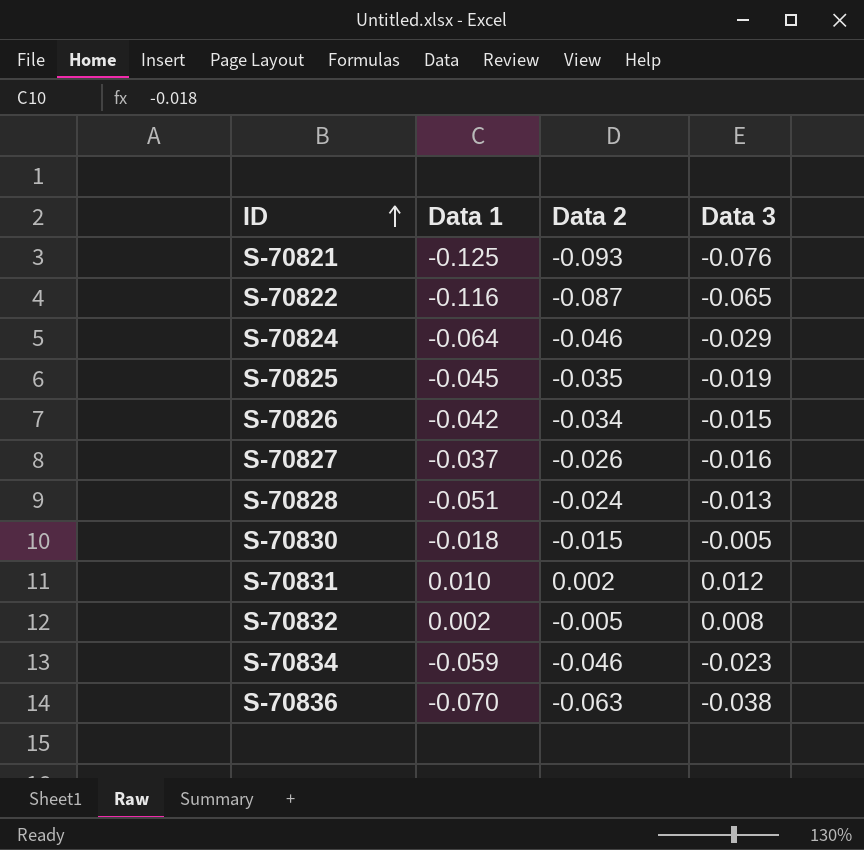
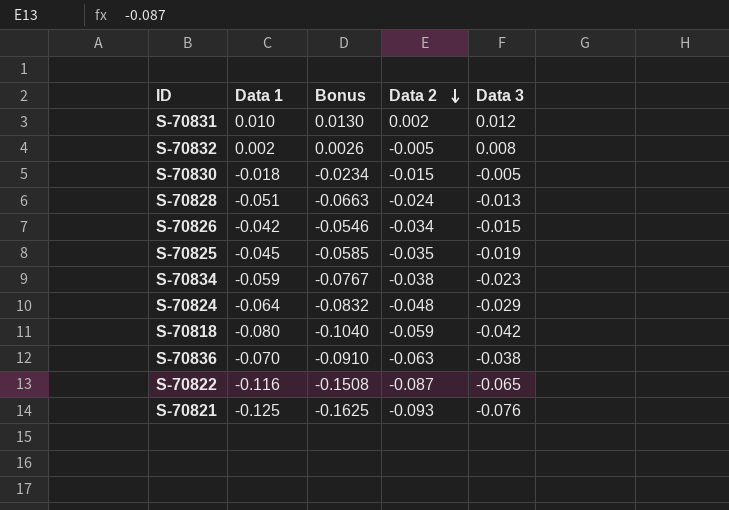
row order: ID ascending -> Data 2 descending
column Bonus | formula: none -> [Data 1] * 1.3
row S-70827: -0.037 | -0.026 | -0.016 -> none
S-70834 | Data 2: -0.046 -> -0.038
S-70824 | Data 2: -0.046 -> -0.048
row S-70818: none -> -0.080 | -0.1040 | -0.059 | -0.042

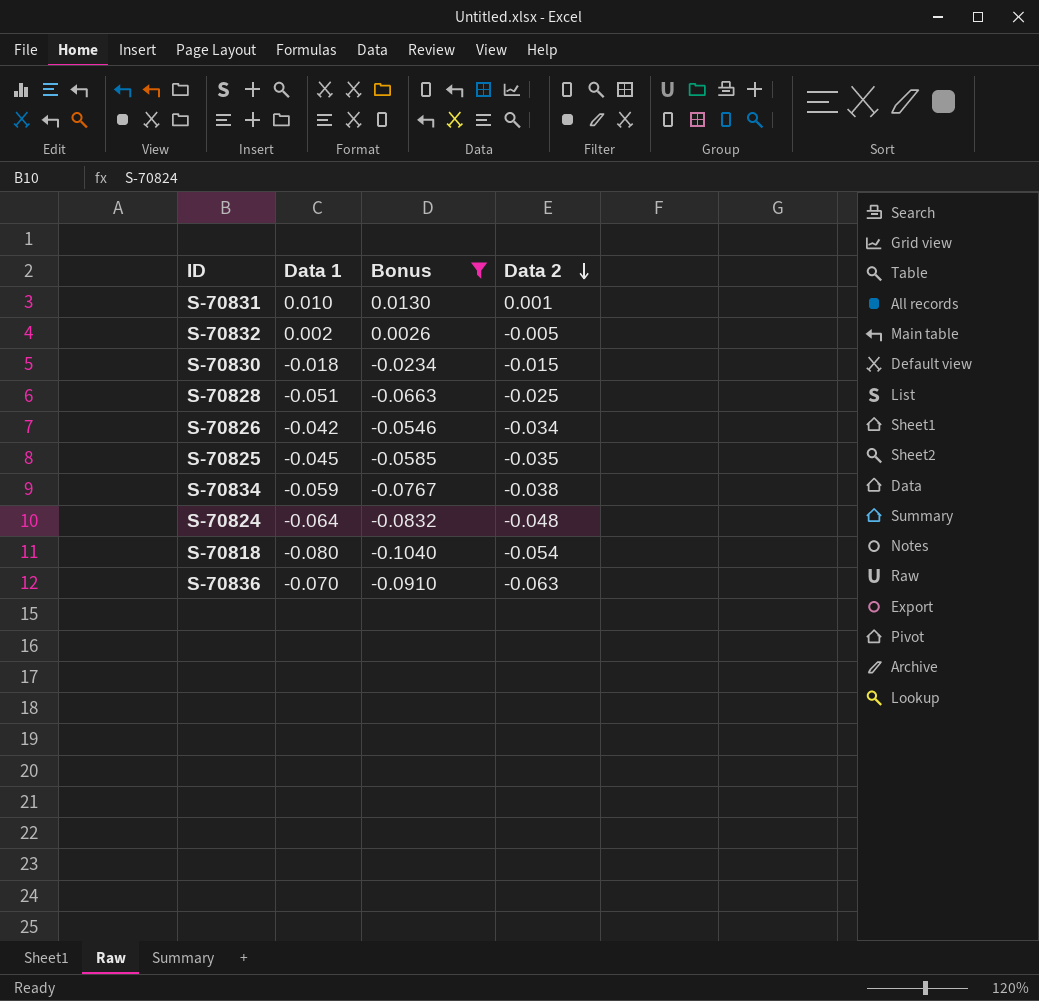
filter: none -> Bonus >= -0.1040
column Data 3 | position: 5 -> none
S-70831 | Data 2: 0.002 -> 0.001
S-70828 | Data 2: -0.024 -> -0.025
S-70818 | Data 2: -0.059 -> -0.054

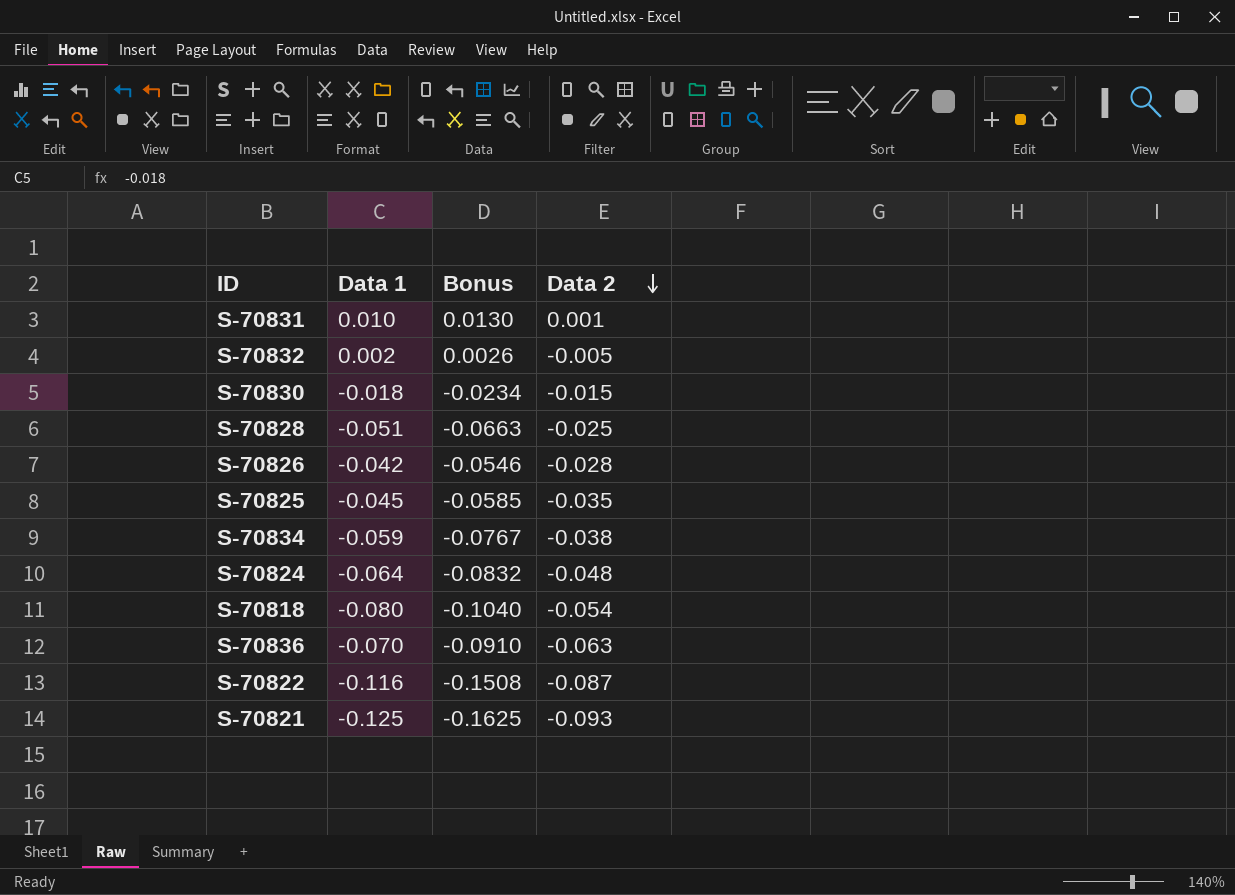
filter: Bonus >= -0.1040 -> none
S-70826 | Data 2: -0.034 -> -0.028

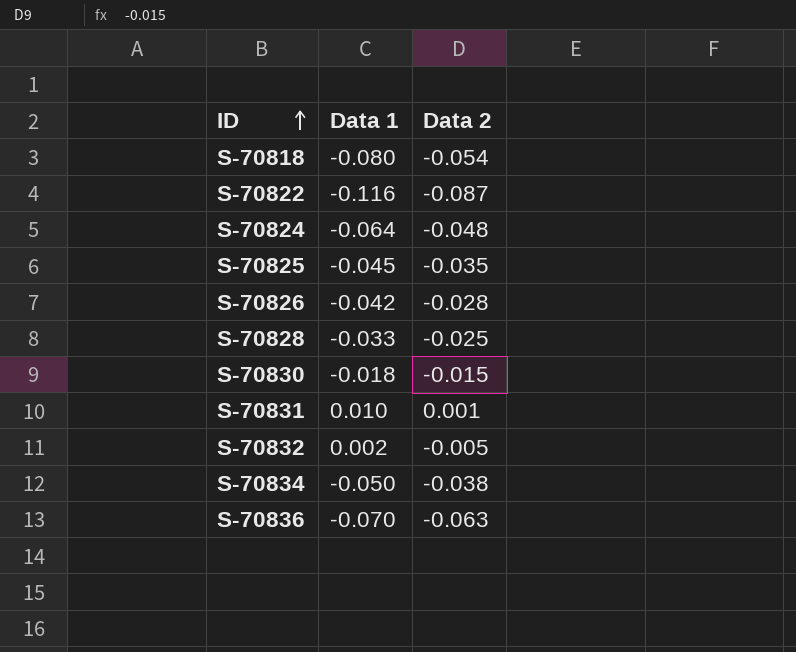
row order: Data 2 descending -> ID ascending
column Bonus | formula: [Data 1] * 1.3 -> none
row S-70821: -0.125 | -0.1625 | -0.093 -> none
S-70828 | Data 1: -0.051 -> -0.033
S-70834 | Data 1: -0.059 -> -0.050

